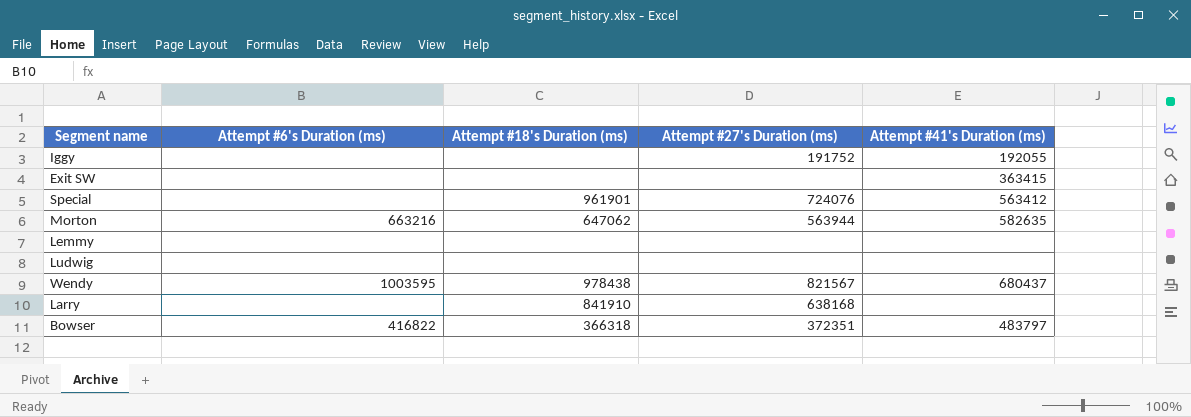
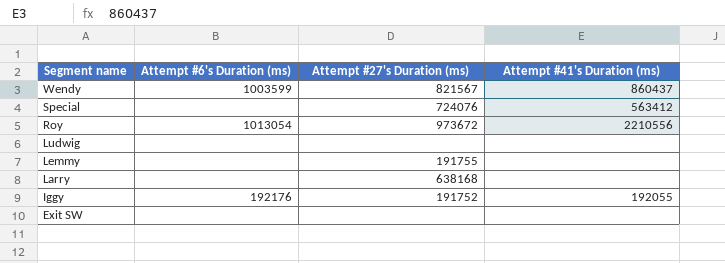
row order: none -> Segment name descending
column Attempt #18's Duration (ms) | position: 3 -> none
row Morton: 663216 | 647062 | 563944 | 582635 -> none
row Bowser: 416822 | 366318 | 372351 | 483797 -> none
Wendy | Attempt #6's Duration (ms): 1003595 -> 1003599
Wendy | Attempt #41's Duration (ms): 680437 -> 860437
row Roy: none -> 1013054 | 973672 | 2210556
Lemmy | Attempt #27's Duration (ms): none -> 191755
Iggy | Attempt #6's Duration (ms): none -> 192176
Exit SW | Attempt #41's Duration (ms): 363415 -> none

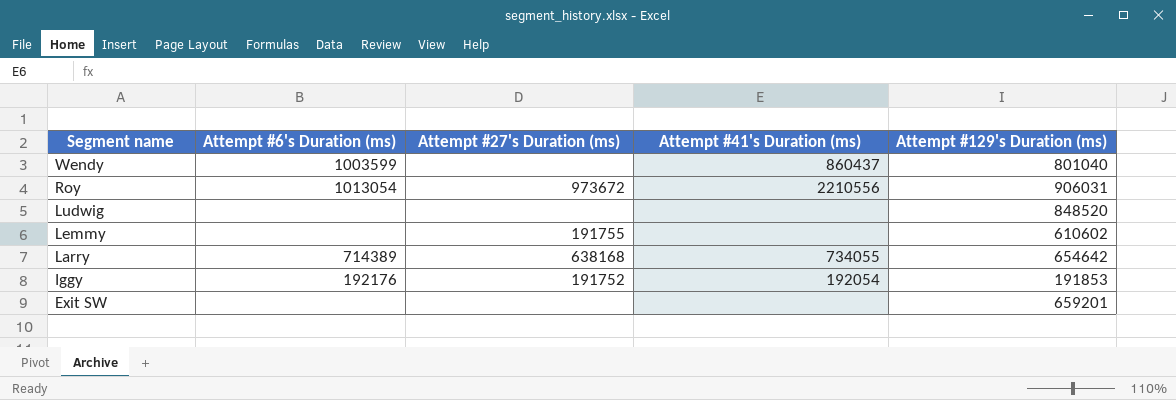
column Attempt #129's Duration (ms) | position: none -> 5
row Special: none | 724076 | 563412 -> none
Wendy | Attempt #27's Duration (ms): 821567 -> none
Larry | Attempt #6's Duration (ms): none -> 714389
Larry | Attempt #41's Duration (ms): none -> 734055
Iggy | Attempt #41's Duration (ms): 192055 -> 192054

